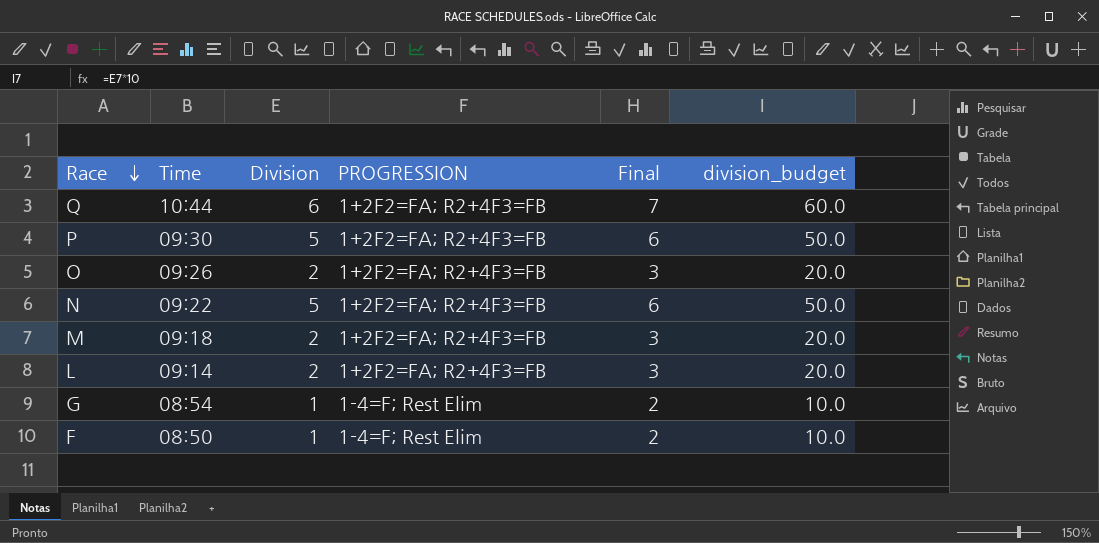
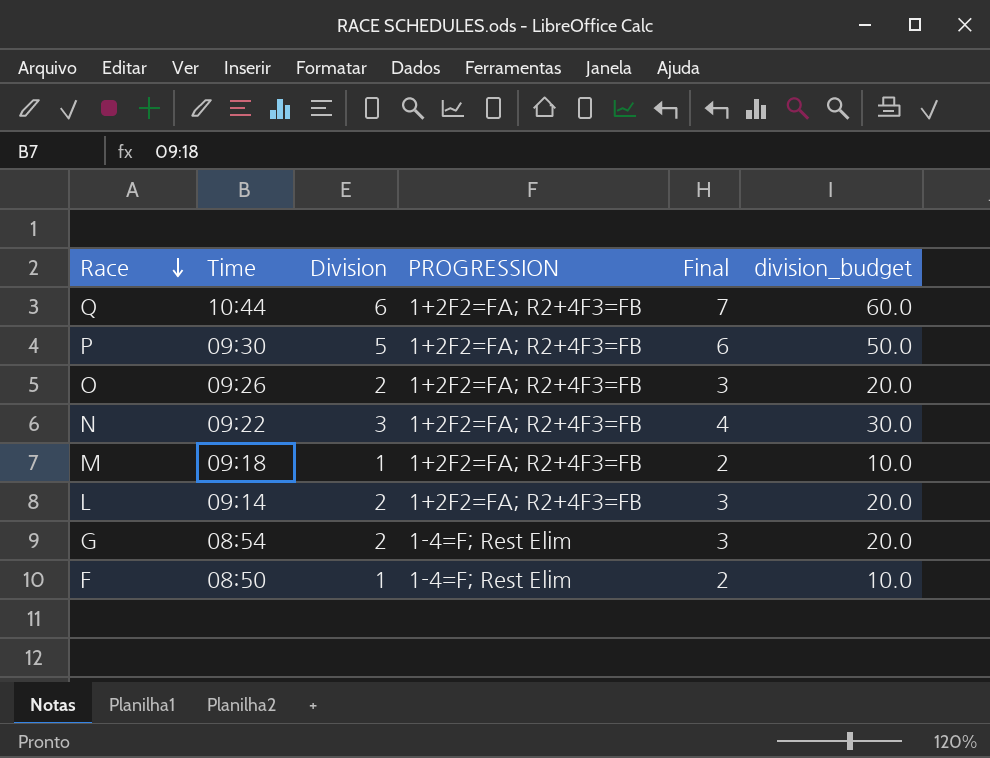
N | Division: 5 -> 3
N | Final: 6 -> 4
N | division_budget: 50.0 -> 30.0
M | Division: 2 -> 1
M | Final: 3 -> 2
M | division_budget: 20.0 -> 10.0
G | Division: 1 -> 2
G | Final: 2 -> 3
G | division_budget: 10.0 -> 20.0

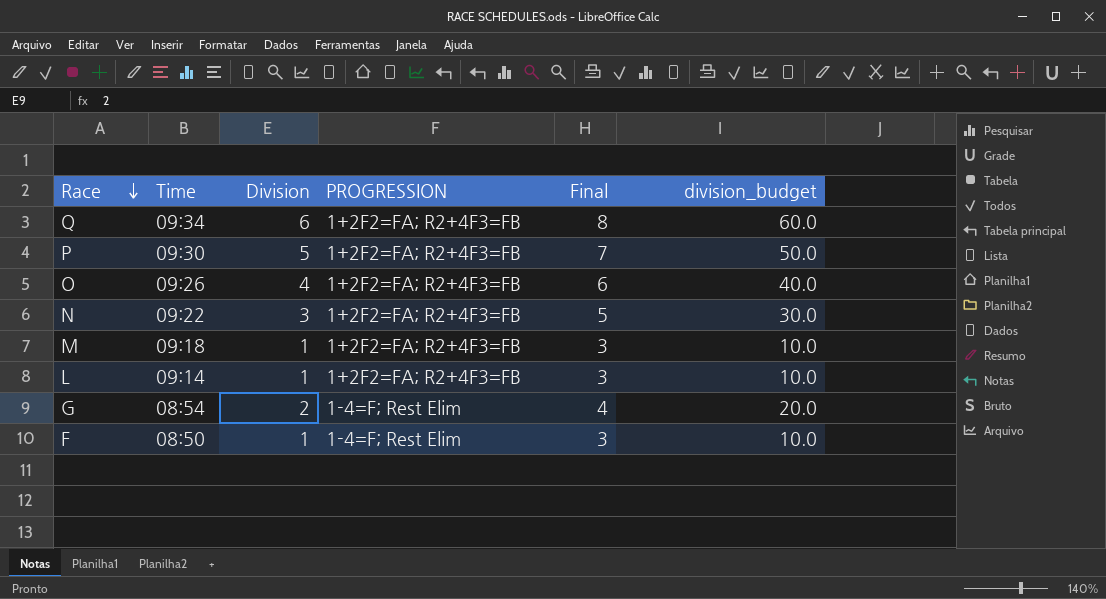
column Final | formula: [Division] + 1 -> [Division] + 2
Q | Time: 10:44 -> 09:34
O | Division: 2 -> 4
O | division_budget: 20.0 -> 40.0
L | Division: 2 -> 1
L | division_budget: 20.0 -> 10.0

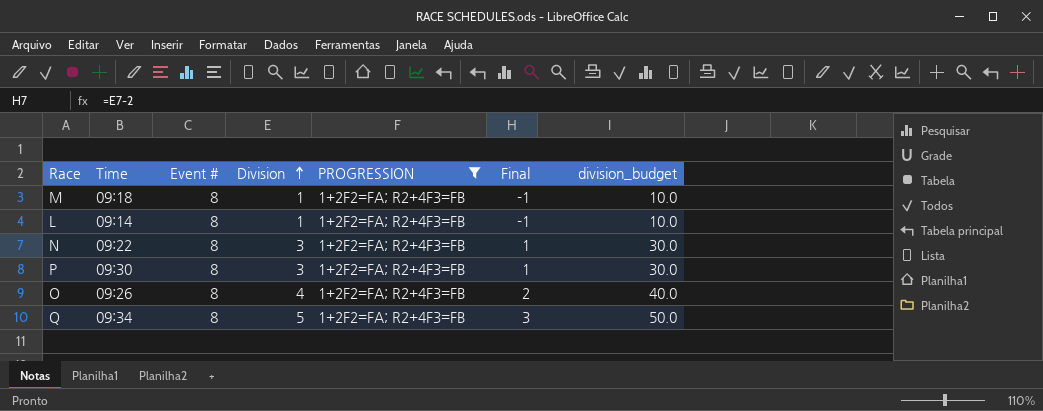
filter: none -> PROGRESSION = 1+2F2=FA; R2+4F3=FB
row order: Race descending -> Division ascending
column Event # | position: none -> 3
column Final | formula: [Division] + 2 -> [Division] - 2
P | Division: 5 -> 3
P | division_budget: 50.0 -> 30.0
Q | Division: 6 -> 5
Q | division_budget: 60.0 -> 50.0

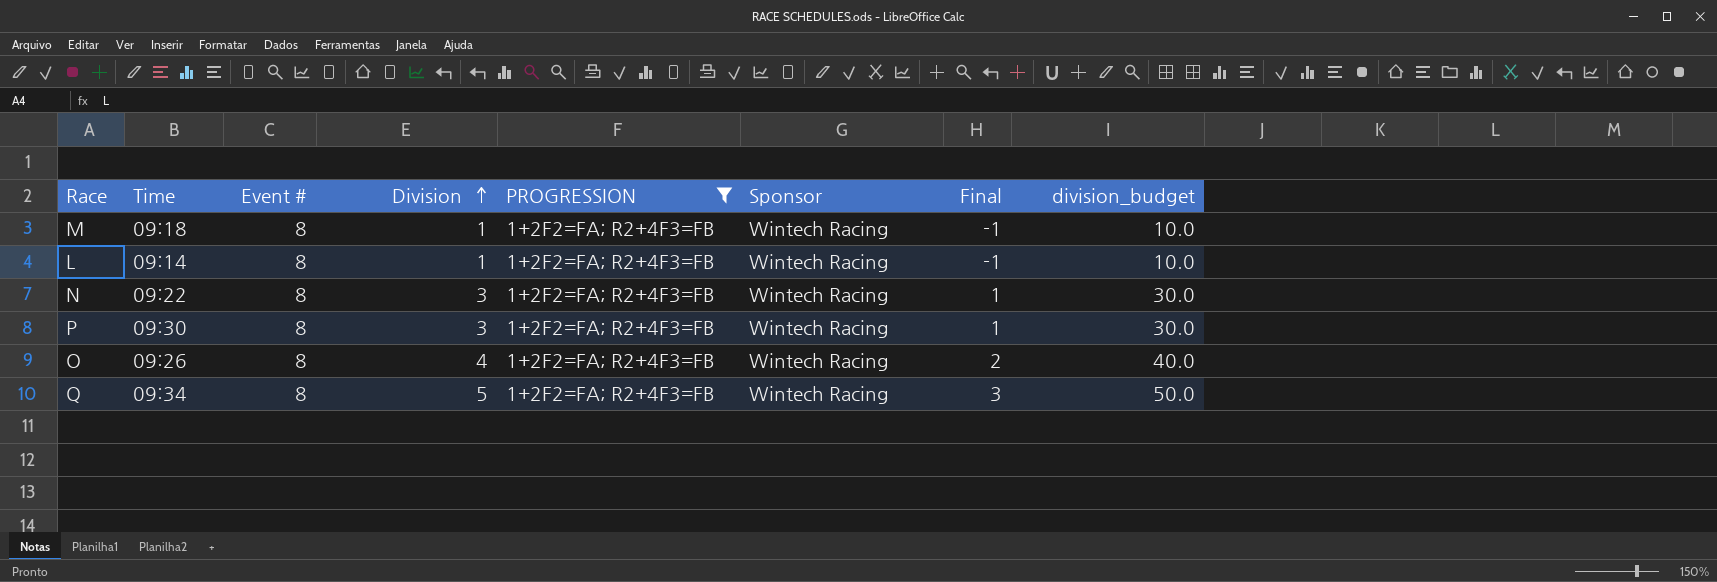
column Sponsor | position: none -> 6

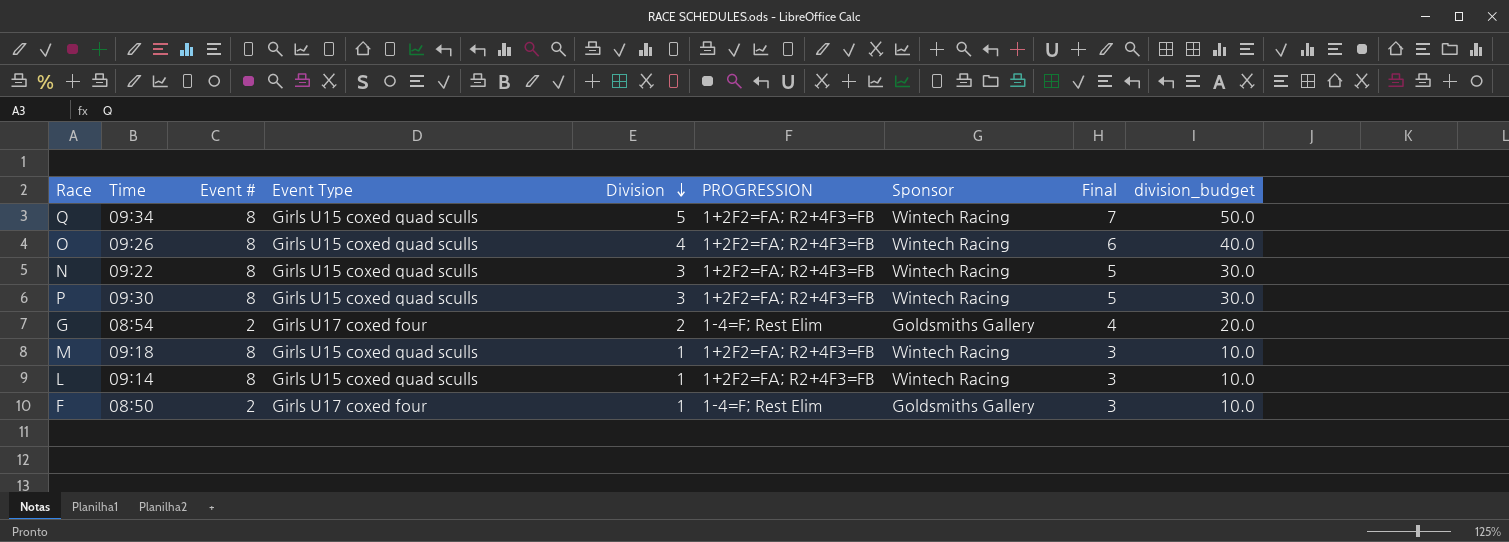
filter: PROGRESSION = 1+2F2=FA; R2+4F3=FB -> none
row order: Division ascending -> Division descending
column Event Type | position: none -> 4
column Final | formula: [Division] - 2 -> [Division] + 2

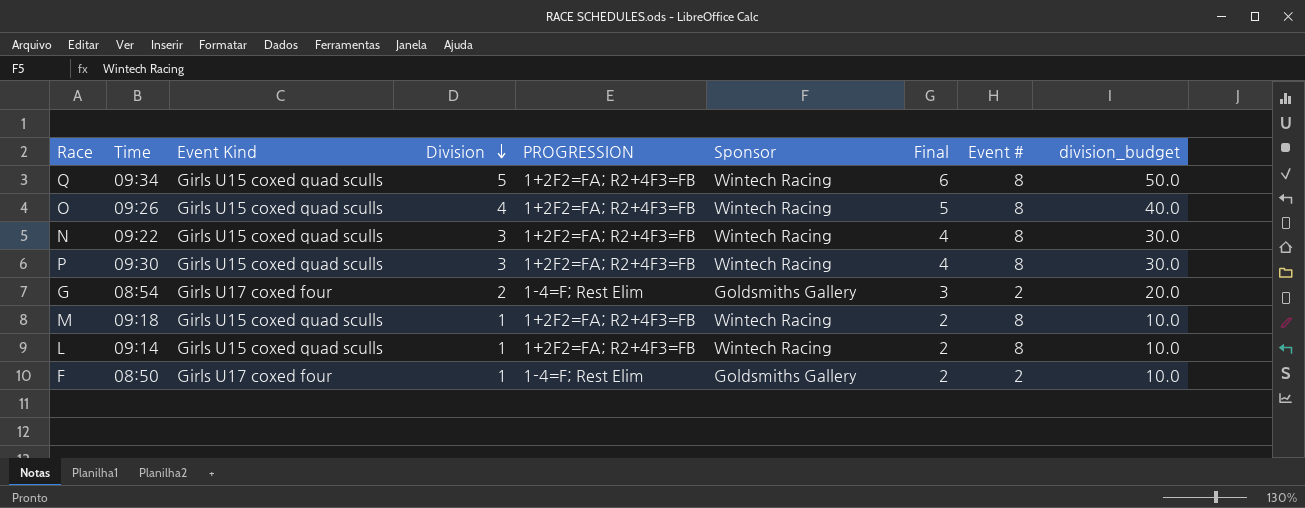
column name: Event Type -> Event Kind
column Final | formula: [Division] + 2 -> [Division] + 1
column Event # | position: 3 -> 8

